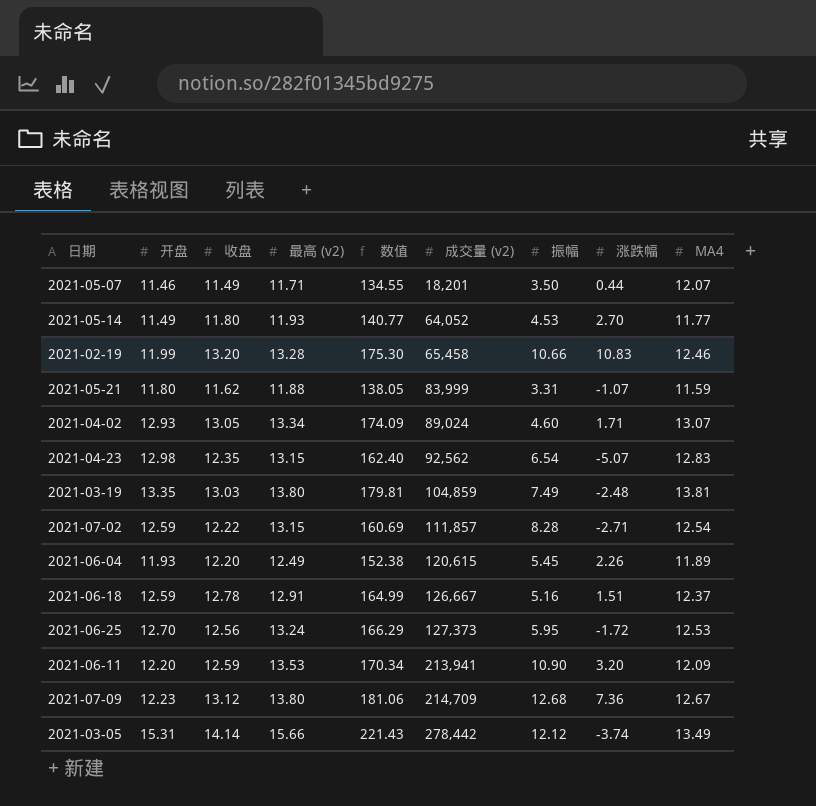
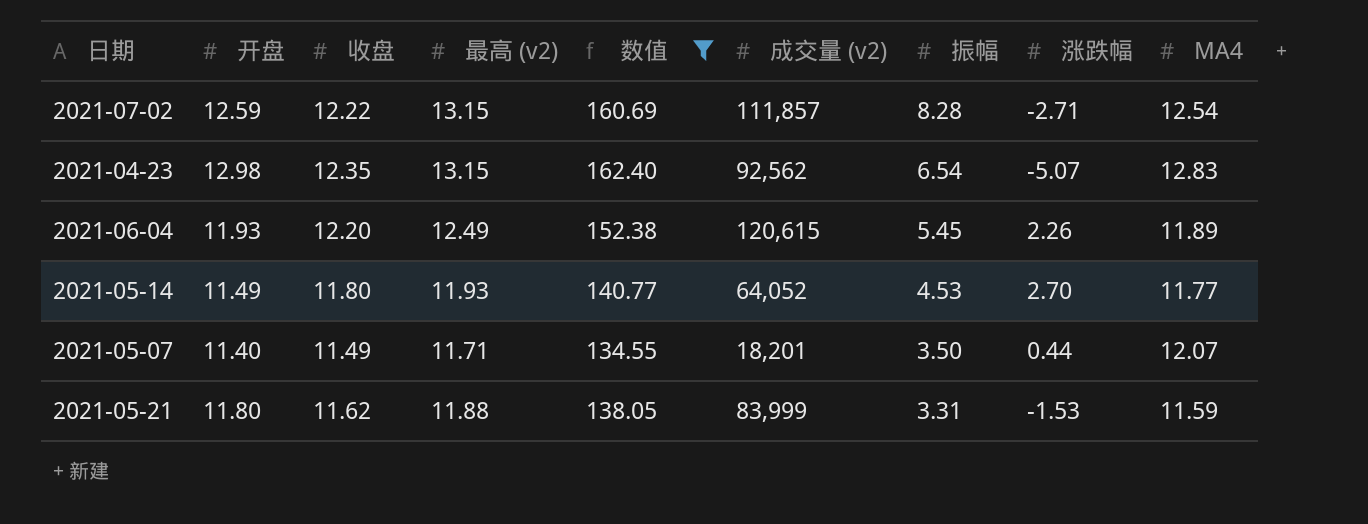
filter: none -> 数值 <= 162.40
row order: 成交量 (v2) ascending -> 振幅 descending
2021-05-07 | 开盘: 11.46 -> 11.40
2021-05-21 | 涨跌幅: -1.07 -> -1.53

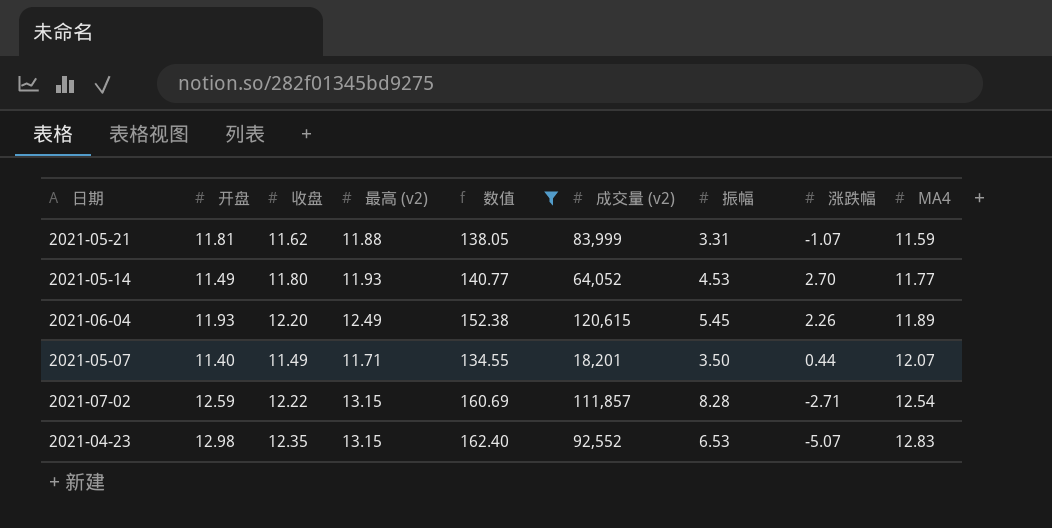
row order: 振幅 descending -> MA4 ascending
2021-05-21 | 开盘: 11.80 -> 11.81
2021-05-21 | 涨跌幅: -1.53 -> -1.07
2021-04-23 | 成交量 (v2): 92,562 -> 92,552
2021-04-23 | 振幅: 6.54 -> 6.53

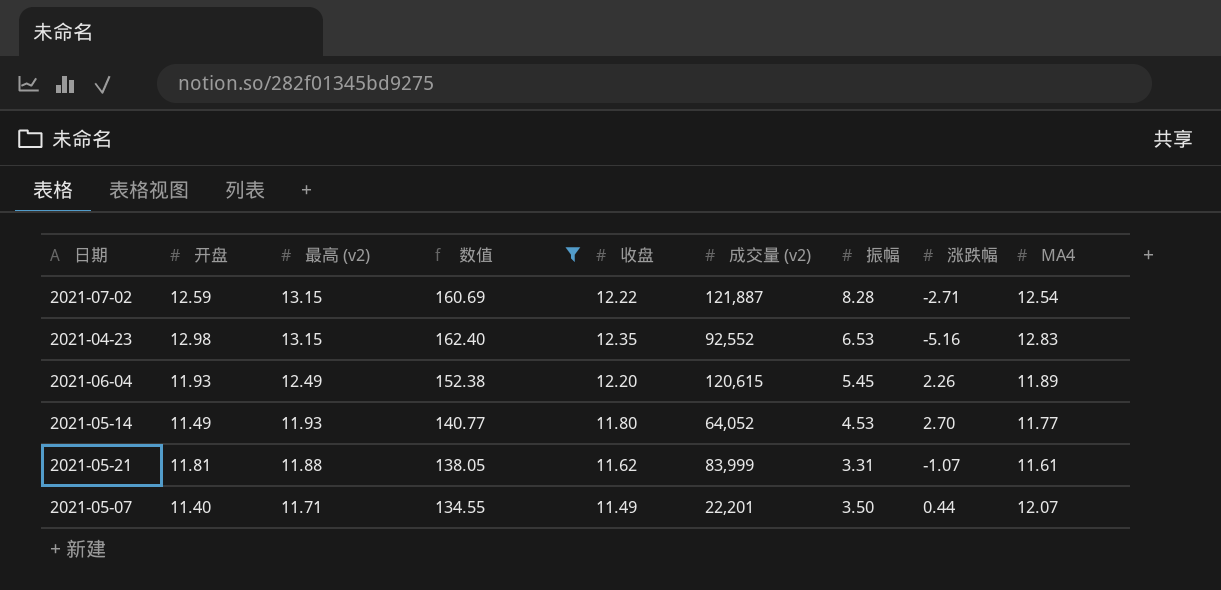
row order: MA4 ascending -> 最高 (v2) descending
column 收盘 | position: 3 -> 5
2021-07-02 | 成交量 (v2): 111,857 -> 121,887
2021-04-23 | 涨跌幅: -5.07 -> -5.16
2021-05-21 | MA4: 11.59 -> 11.61
2021-05-07 | 成交量 (v2): 18,201 -> 22,201

